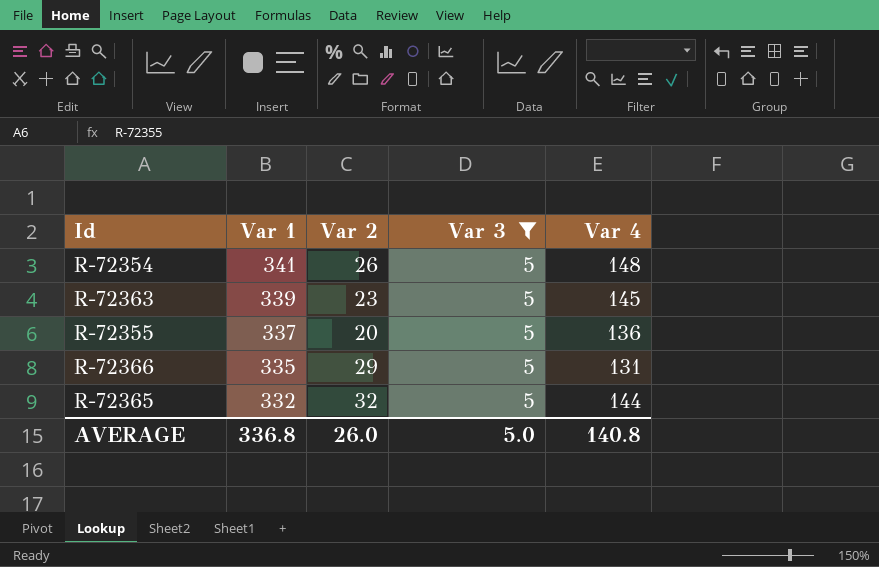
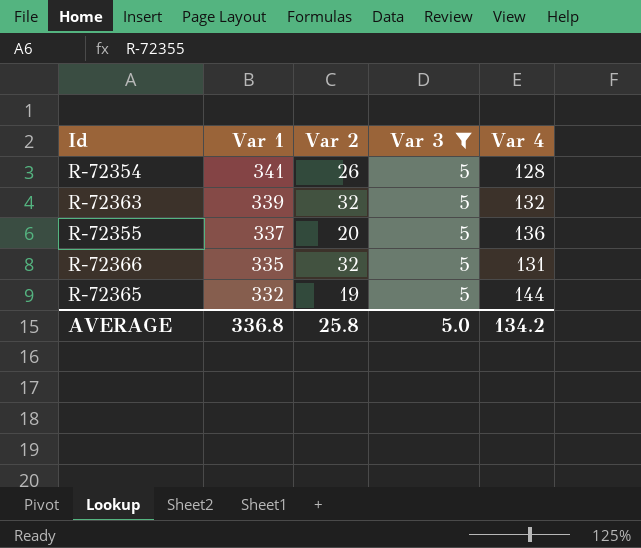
R-72354 | Var 4: 148 -> 128
R-72363 | Var 2: 23 -> 32
R-72363 | Var 4: 145 -> 132
R-72366 | Var 2: 29 -> 32
R-72365 | Var 2: 32 -> 19
AVERAGE | Var 2: 26.0 -> 25.8
AVERAGE | Var 4: 140.8 -> 134.2

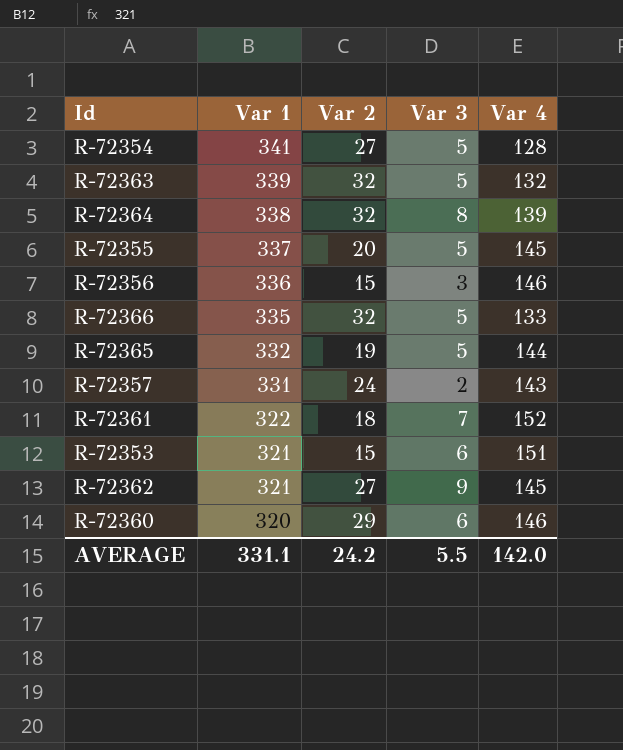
filter: Var 3 = 5 -> none
R-72354 | Var 2: 26 -> 27
R-72355 | Var 4: 136 -> 145
R-72366 | Var 4: 131 -> 133
AVERAGE | Var 1: 336.8 -> 331.1
AVERAGE | Var 2: 25.8 -> 24.2
AVERAGE | Var 3: 5.0 -> 5.5
AVERAGE | Var 4: 134.2 -> 142.0

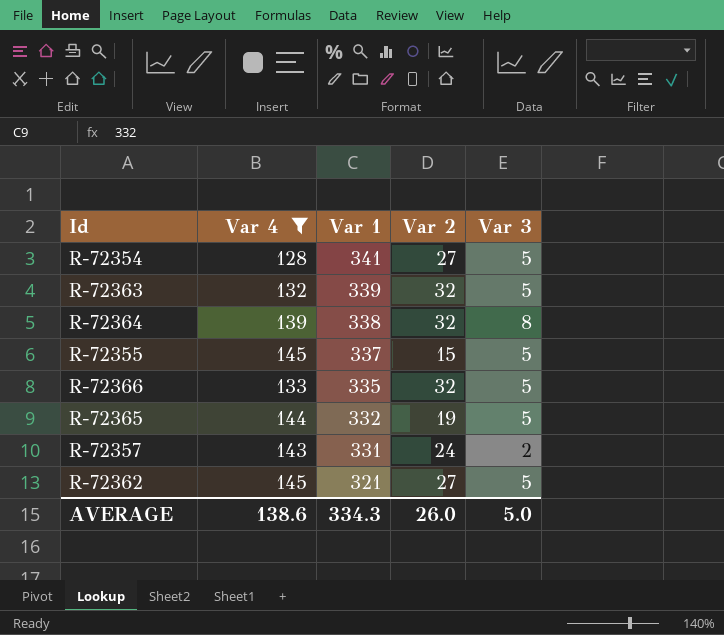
filter: none -> Var 4 <= 145
column Var 4 | position: 5 -> 2
R-72355 | Var 2: 20 -> 15
R-72362 | Var 3: 9 -> 5
AVERAGE | Var 4: 142.0 -> 138.6
AVERAGE | Var 1: 331.1 -> 334.3
AVERAGE | Var 2: 24.2 -> 26.0
AVERAGE | Var 3: 5.5 -> 5.0

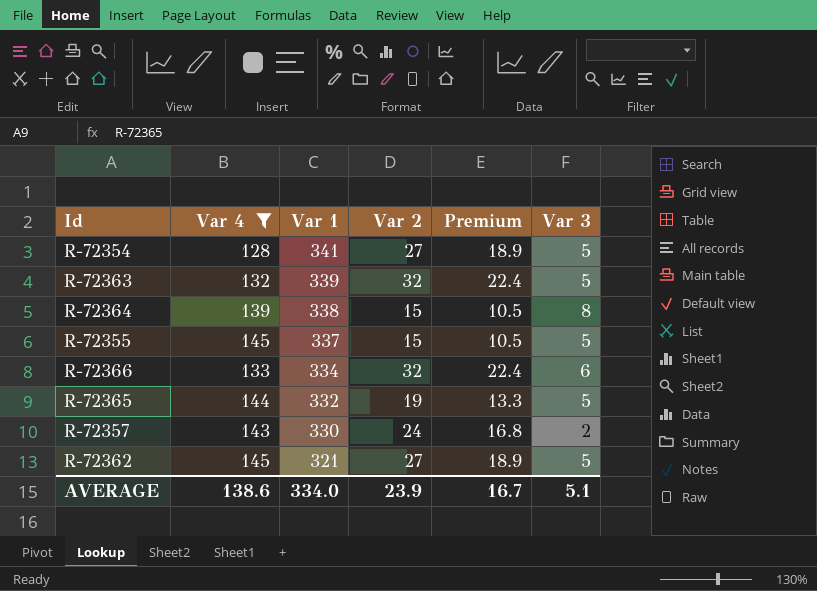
column Premium | formula: none -> [Var 2] * 0.7
R-72364 | Var 2: 32 -> 15
R-72366 | Var 1: 335 -> 334
R-72366 | Var 3: 5 -> 6
R-72357 | Var 1: 331 -> 330
AVERAGE | Var 1: 334.3 -> 334.0
AVERAGE | Var 2: 26.0 -> 23.9
AVERAGE | Var 3: 5.0 -> 5.1

